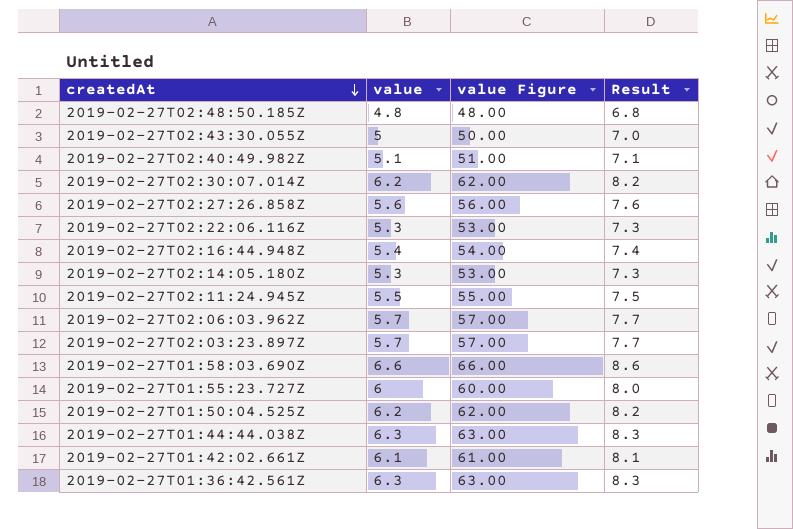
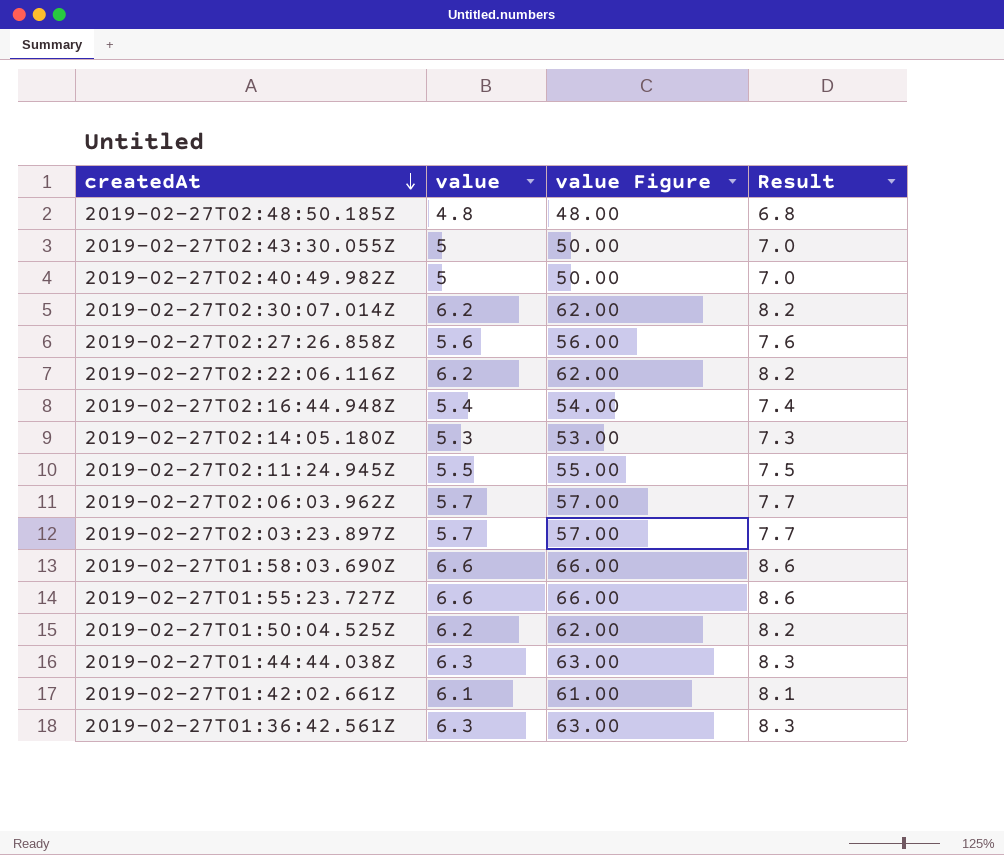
2019-02-27T02:40:49.982Z | value: 5.1 -> 5
2019-02-27T02:40:49.982Z | value Figure: 51.00 -> 50.00
2019-02-27T02:40:49.982Z | Result: 7.1 -> 7.0
2019-02-27T02:22:06.116Z | value: 5.3 -> 6.2
2019-02-27T02:22:06.116Z | value Figure: 53.00 -> 62.00
2019-02-27T02:22:06.116Z | Result: 7.3 -> 8.2
2019-02-27T01:55:23.727Z | value: 6 -> 6.6
2019-02-27T01:55:23.727Z | value Figure: 60.00 -> 66.00
2019-02-27T01:55:23.727Z | Result: 8.0 -> 8.6

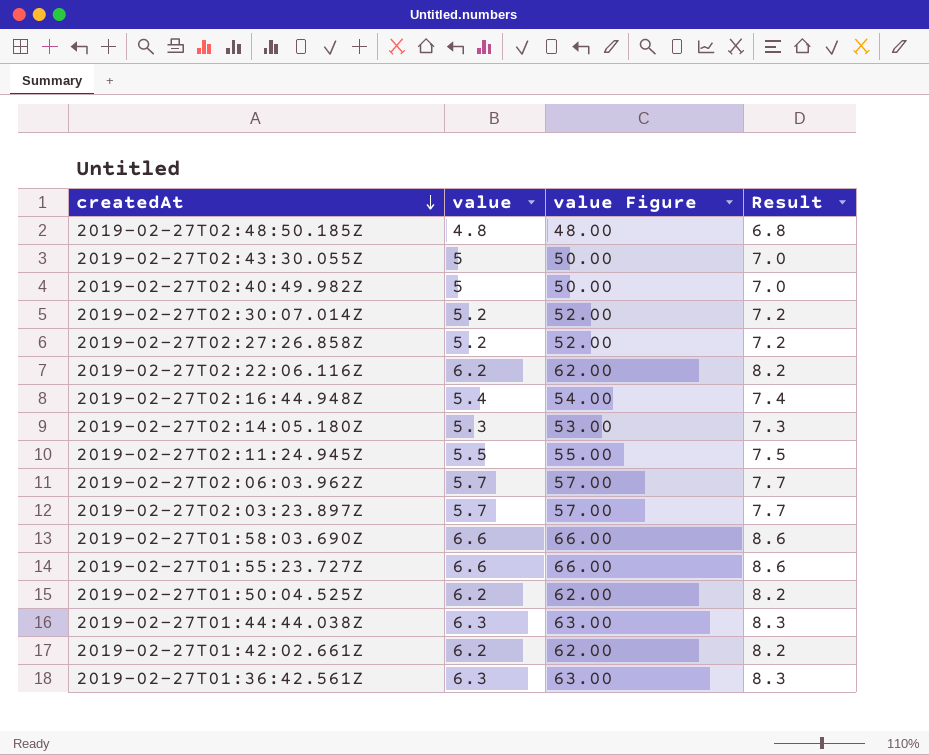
2019-02-27T02:30:07.014Z | value: 6.2 -> 5.2
2019-02-27T02:30:07.014Z | value Figure: 62.00 -> 52.00
2019-02-27T02:30:07.014Z | Result: 8.2 -> 7.2
2019-02-27T02:27:26.858Z | value: 5.6 -> 5.2
2019-02-27T02:27:26.858Z | value Figure: 56.00 -> 52.00
2019-02-27T02:27:26.858Z | Result: 7.6 -> 7.2
2019-02-27T01:42:02.661Z | value: 6.1 -> 6.2
2019-02-27T01:42:02.661Z | value Figure: 61.00 -> 62.00
2019-02-27T01:42:02.661Z | Result: 8.1 -> 8.2

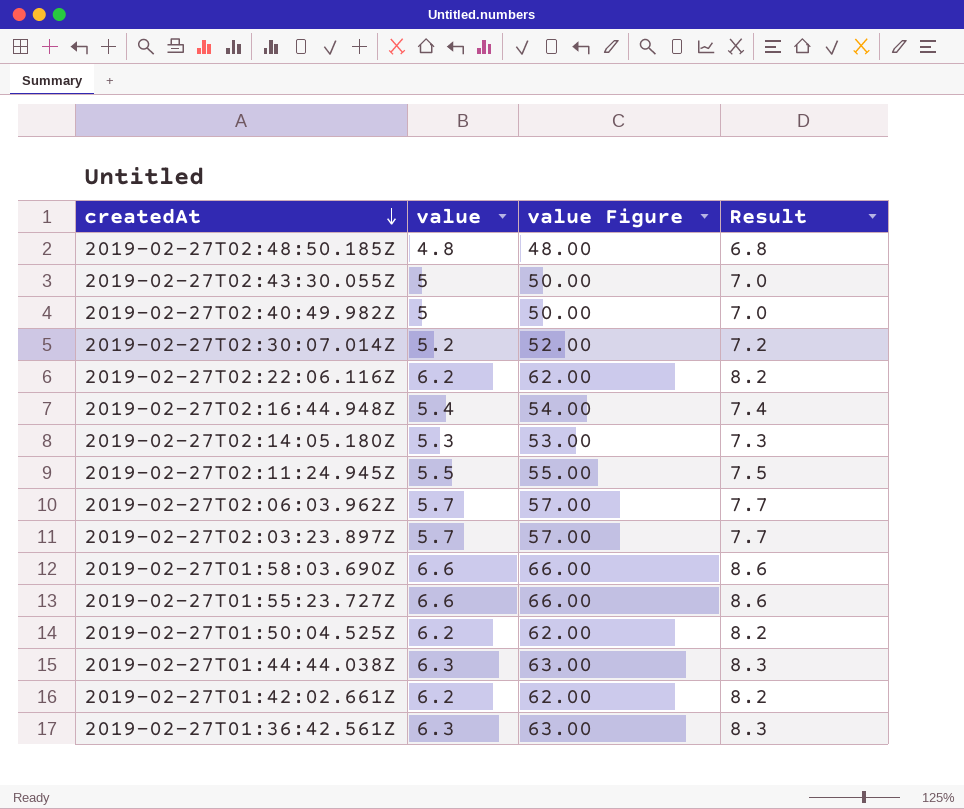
row 2019-02-27T02:27:26.858Z: 5.2 | 52.00 | 7.2 -> none

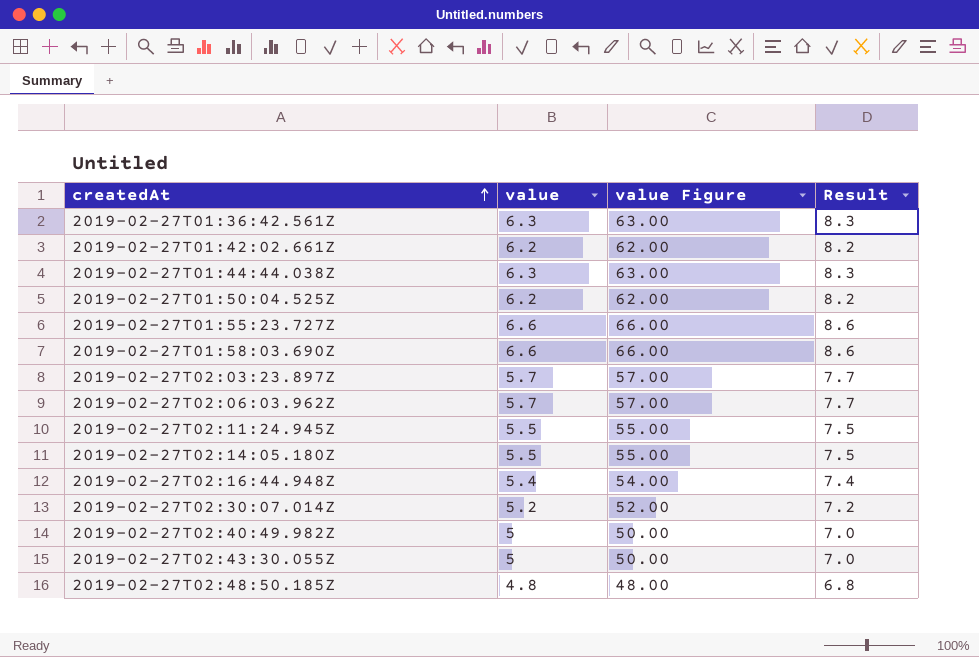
row order: createdAt descending -> createdAt ascending
row 2019-02-27T02:22:06.116Z: 6.2 | 62.00 | 8.2 -> none
2019-02-27T02:14:05.180Z | value: 5.3 -> 5.5
2019-02-27T02:14:05.180Z | value Figure: 53.00 -> 55.00
2019-02-27T02:14:05.180Z | Result: 7.3 -> 7.5

